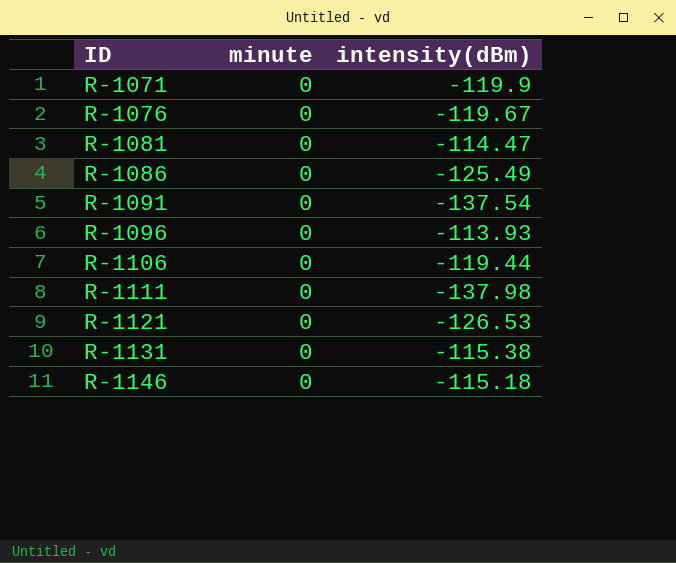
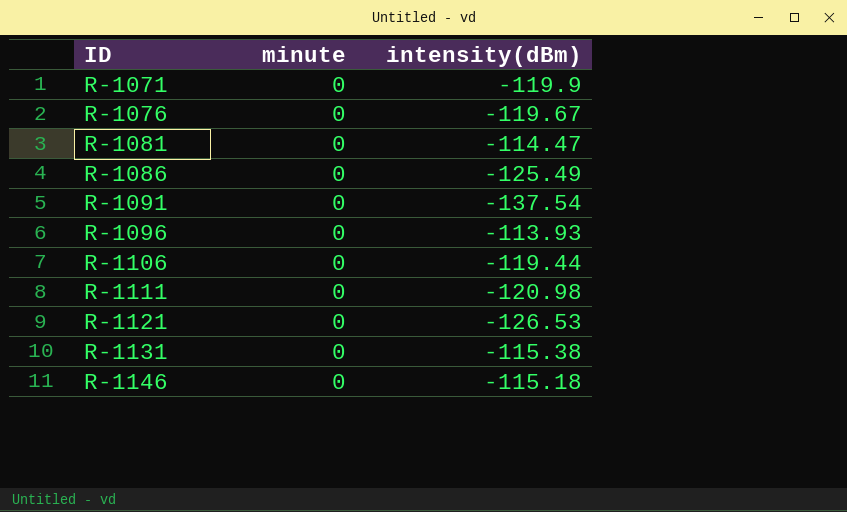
R-1111 | intensity(dBm): -137.98 -> -120.98

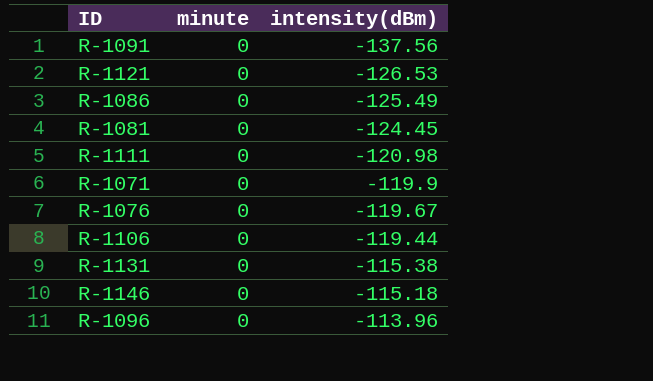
row order: ID ascending -> intensity(dBm) ascending
R-1091 | intensity(dBm): -137.54 -> -137.56
R-1081 | intensity(dBm): -114.47 -> -124.45
R-1096 | intensity(dBm): -113.93 -> -113.96

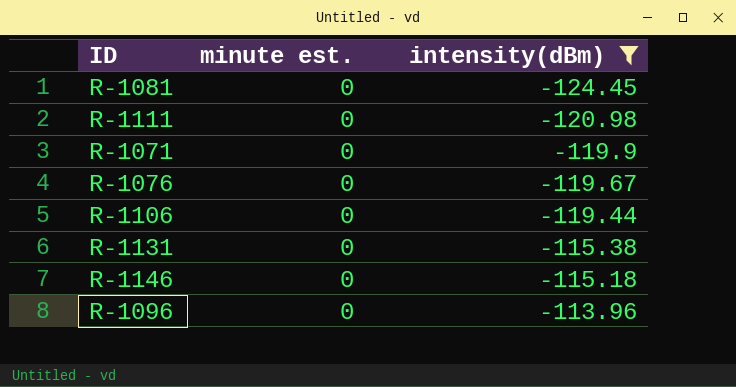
filter: none -> intensity(dBm) >= -124.45
column name: minute -> minute est.

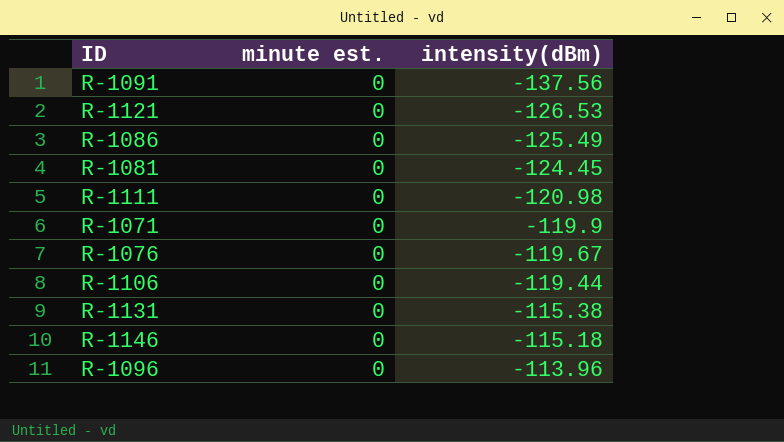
filter: intensity(dBm) >= -124.45 -> none

